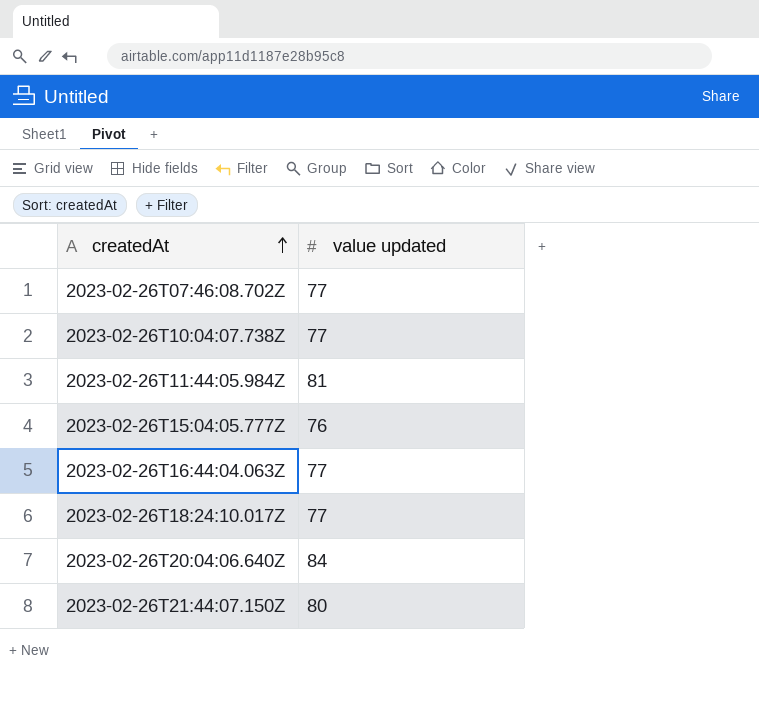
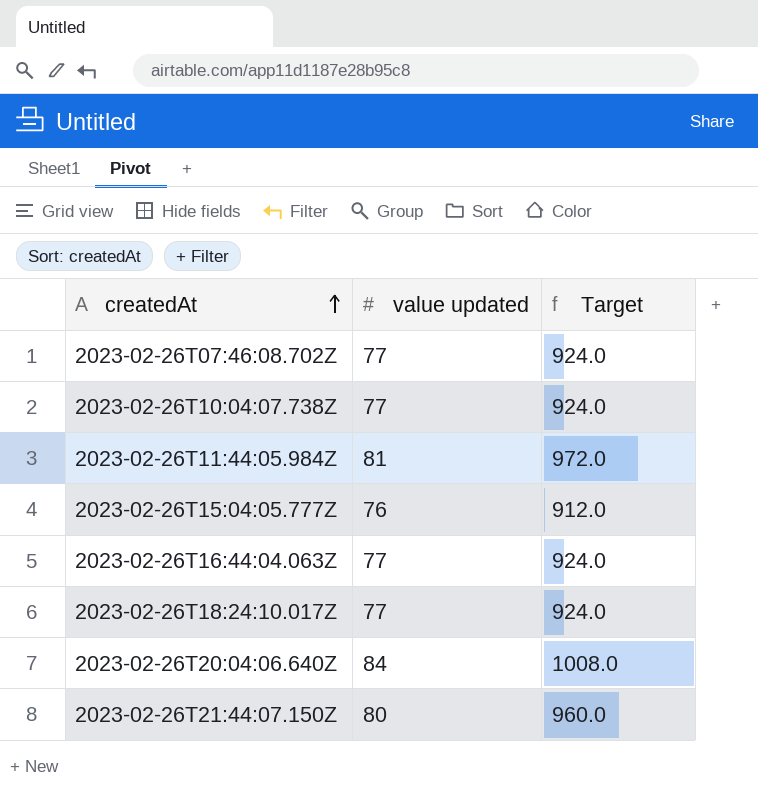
column Target | formula: none -> [value updated] * 12

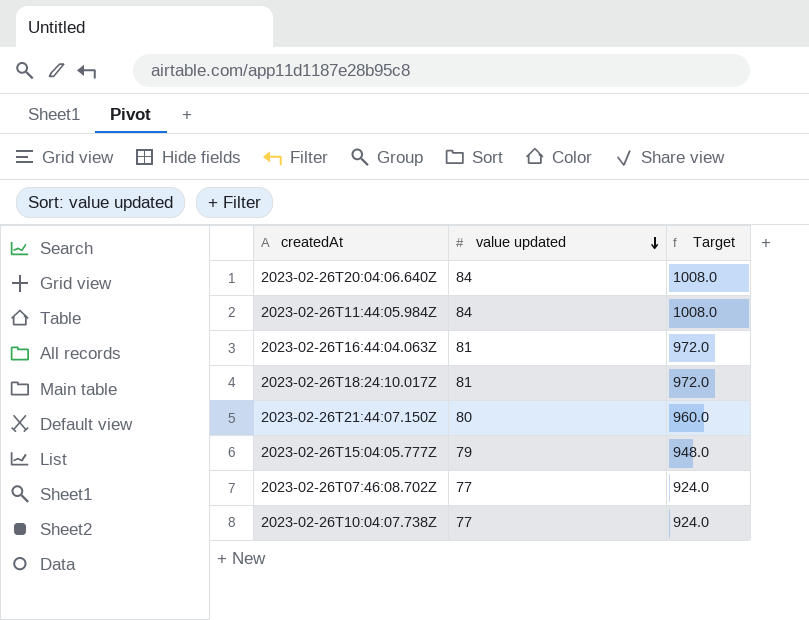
row order: createdAt ascending -> value updated descending
2023-02-26T11:44:05.984Z | value updated: 81 -> 84
2023-02-26T11:44:05.984Z | Target: 972.0 -> 1008.0
2023-02-26T16:44:04.063Z | value updated: 77 -> 81
2023-02-26T16:44:04.063Z | Target: 924.0 -> 972.0
2023-02-26T18:24:10.017Z | value updated: 77 -> 81
2023-02-26T18:24:10.017Z | Target: 924.0 -> 972.0
2023-02-26T15:04:05.777Z | value updated: 76 -> 79
2023-02-26T15:04:05.777Z | Target: 912.0 -> 948.0

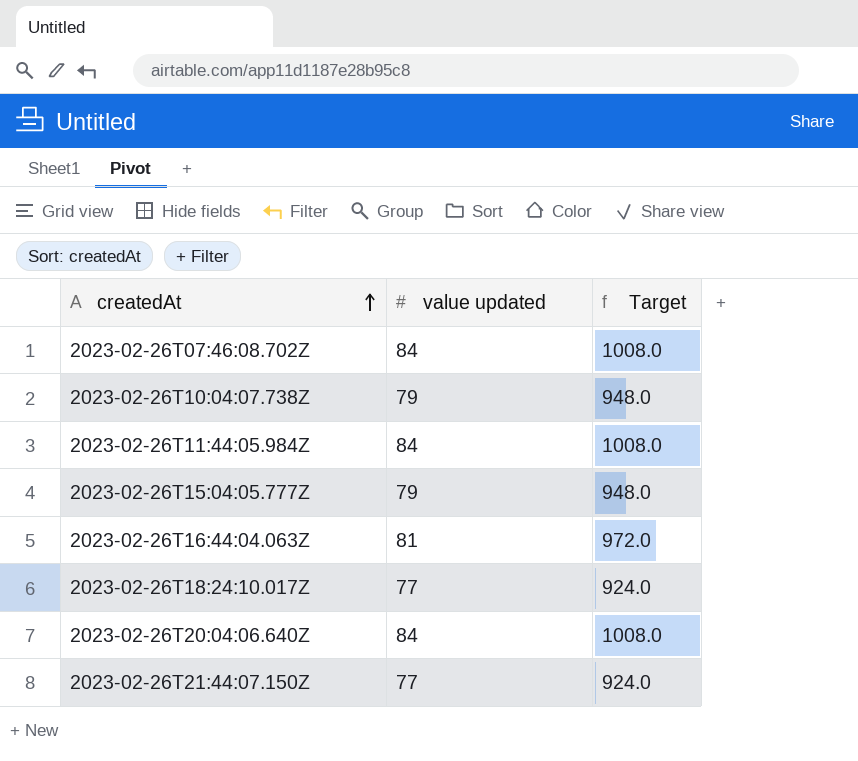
row order: value updated descending -> createdAt ascending
2023-02-26T07:46:08.702Z | value updated: 77 -> 84
2023-02-26T07:46:08.702Z | Target: 924.0 -> 1008.0
2023-02-26T10:04:07.738Z | value updated: 77 -> 79
2023-02-26T10:04:07.738Z | Target: 924.0 -> 948.0
2023-02-26T18:24:10.017Z | value updated: 81 -> 77
2023-02-26T18:24:10.017Z | Target: 972.0 -> 924.0
2023-02-26T21:44:07.150Z | value updated: 80 -> 77
2023-02-26T21:44:07.150Z | Target: 960.0 -> 924.0

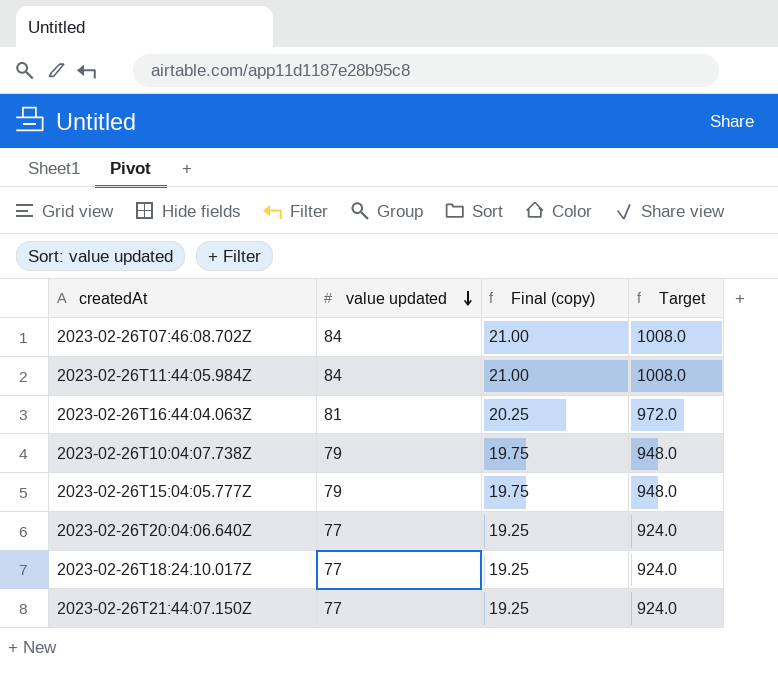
row order: createdAt ascending -> value updated descending
column Final (copy) | formula: none -> [value updated] * 0.25
2023-02-26T20:04:06.640Z | value updated: 84 -> 77
2023-02-26T20:04:06.640Z | Target: 1008.0 -> 924.0

